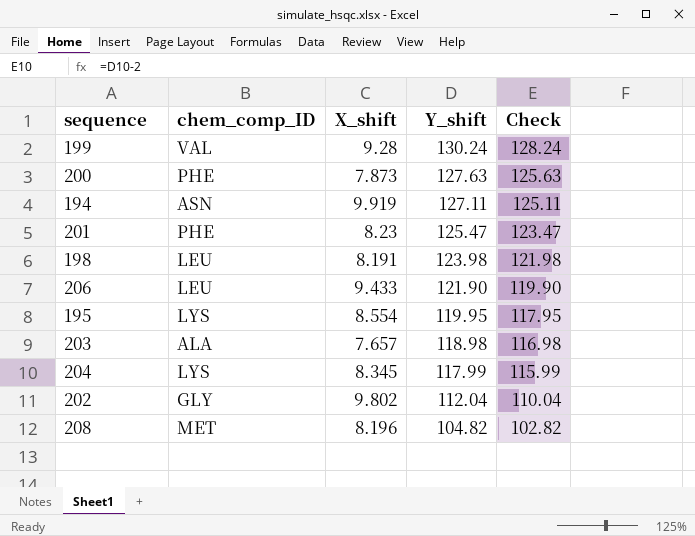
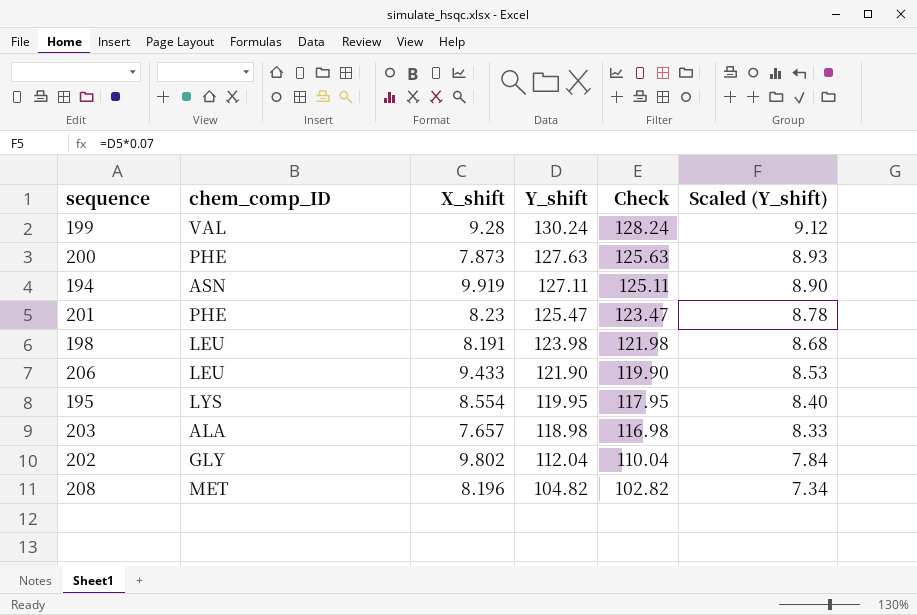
column Scaled (Y_shift) | formula: none -> [Y_shift] * 0.07
row 204: LYS | 8.345 | 117.99 | 115.99 -> none

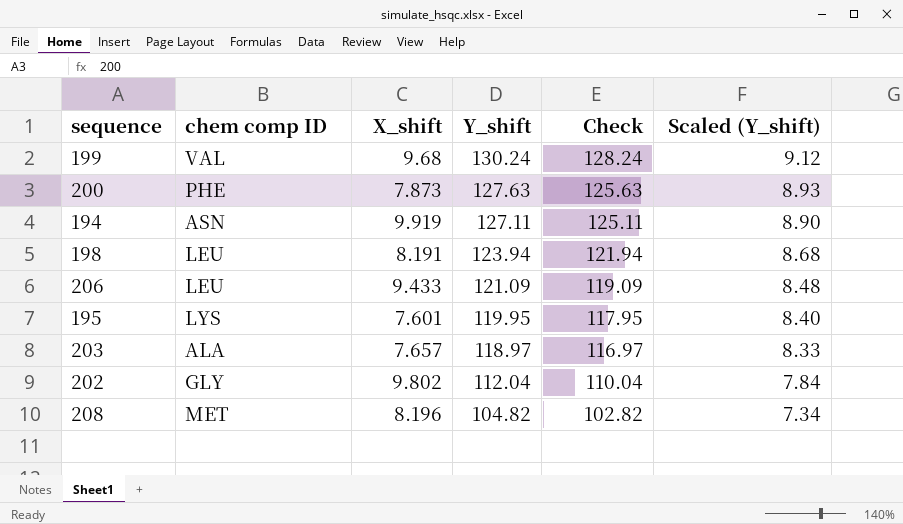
column name: chem_comp_ID -> chem comp ID
row 201: PHE | 8.23 | 125.47 | 123.47 | 8.78 -> none
199 | X_shift: 9.28 -> 9.68
198 | Y_shift: 123.98 -> 123.94
198 | Check: 121.98 -> 121.94
206 | Y_shift: 121.90 -> 121.09
206 | Check: 119.90 -> 119.09
206 | Scaled (Y_shift): 8.53 -> 8.48
195 | X_shift: 8.554 -> 7.601
203 | Y_shift: 118.98 -> 118.97
203 | Check: 116.98 -> 116.97

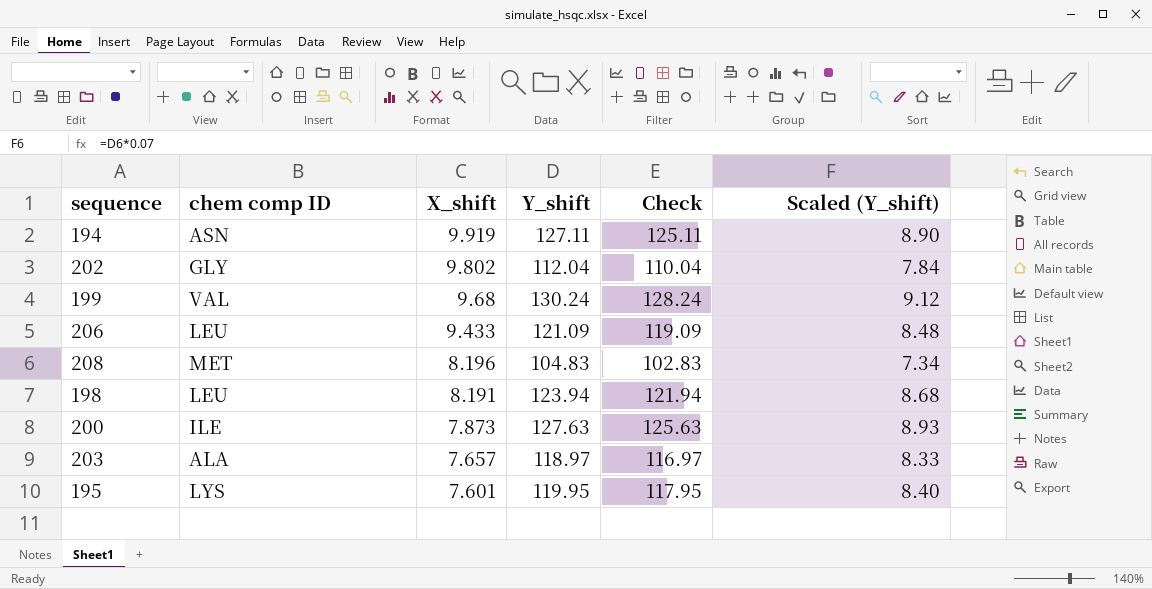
row order: Y_shift descending -> X_shift descending
208 | Y_shift: 104.82 -> 104.83
208 | Check: 102.82 -> 102.83
200 | chem comp ID: PHE -> ILE

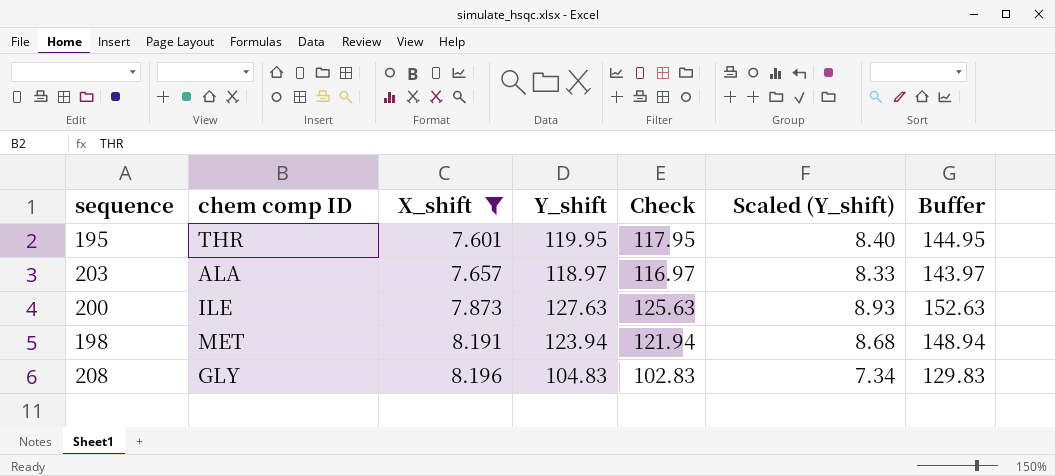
filter: none -> X_shift <= 8.196
row order: X_shift descending -> X_shift ascending
column Buffer | formula: none -> [Y_shift] + 25
195 | chem comp ID: LYS -> THR
198 | chem comp ID: LEU -> MET
208 | chem comp ID: MET -> GLY

